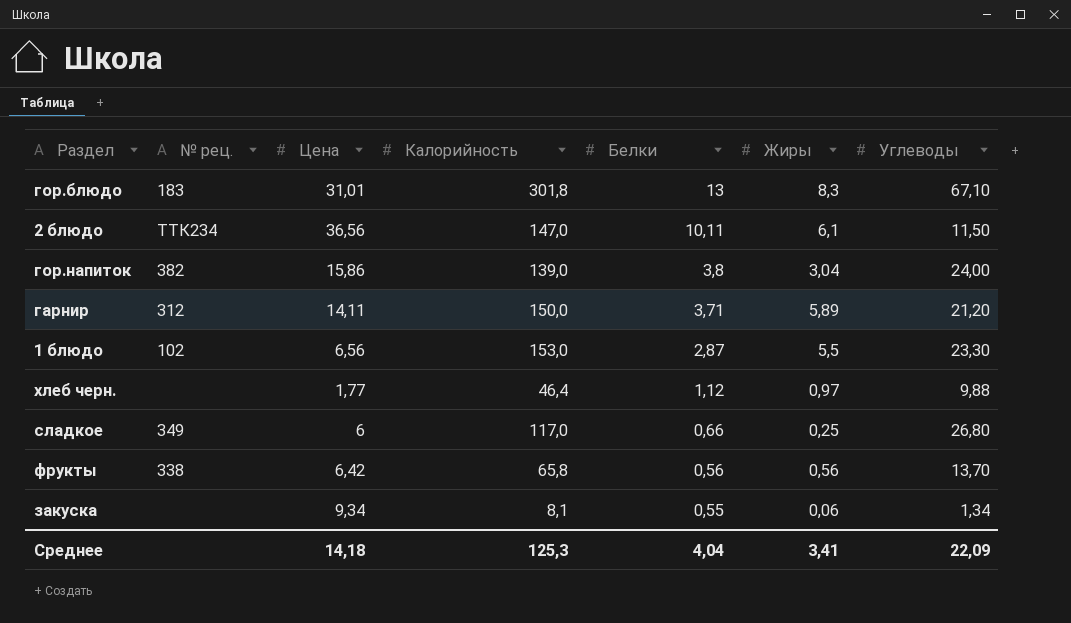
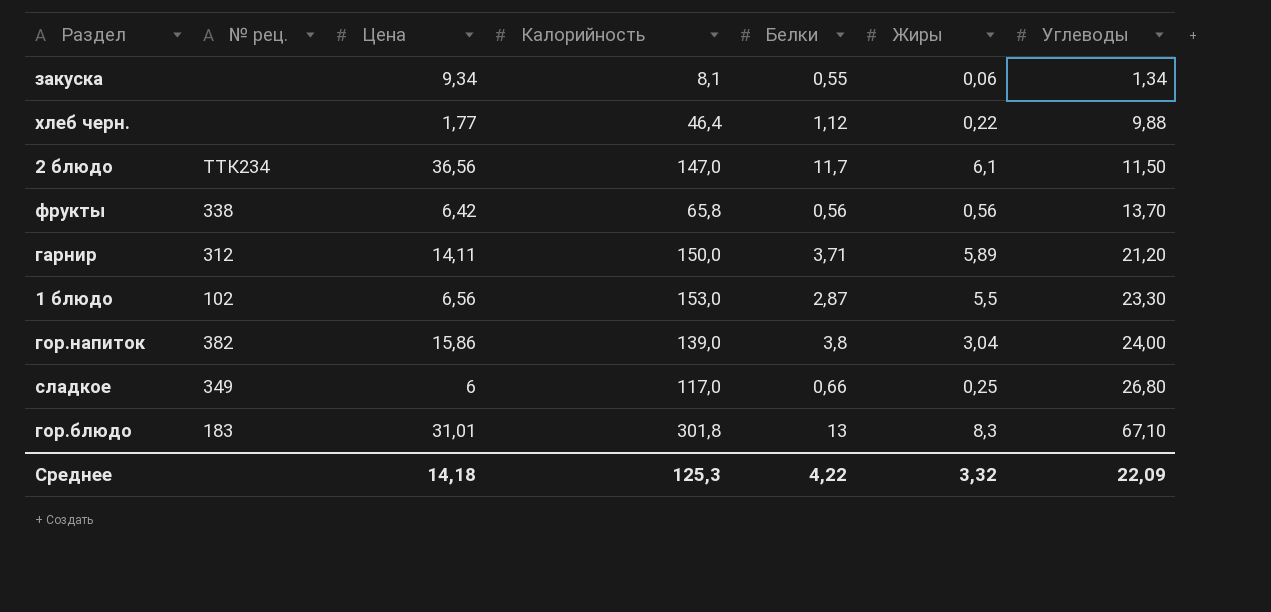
row order: Белки descending -> Углеводы ascending
хлеб черн. | Жиры: 0,97 -> 0,22
2 блюдо | Белки: 10,11 -> 11,7
Среднее | Белки: 4,04 -> 4,22
Среднее | Жиры: 3,41 -> 3,32

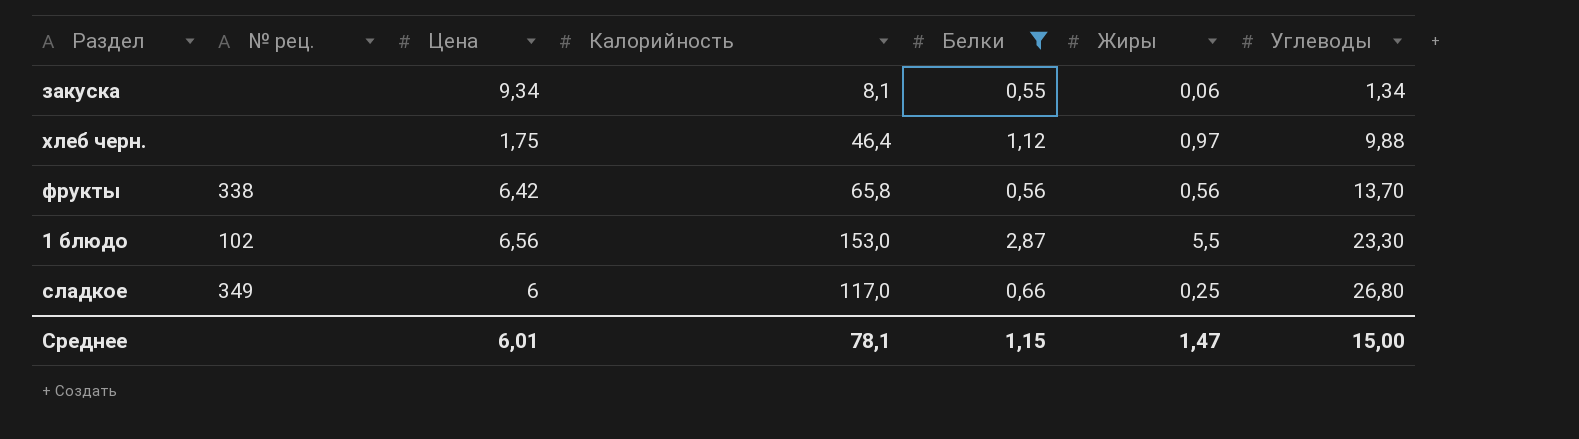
filter: none -> Белки <= 2,87
хлеб черн. | Цена: 1,77 -> 1,75
хлеб черн. | Жиры: 0,22 -> 0,97
Среднее | Цена: 14,18 -> 6,01
Среднее | Калорийность: 125,3 -> 78,1
Среднее | Белки: 4,22 -> 1,15
Среднее | Жиры: 3,32 -> 1,47
Среднее | Углеводы: 22,09 -> 15,00

